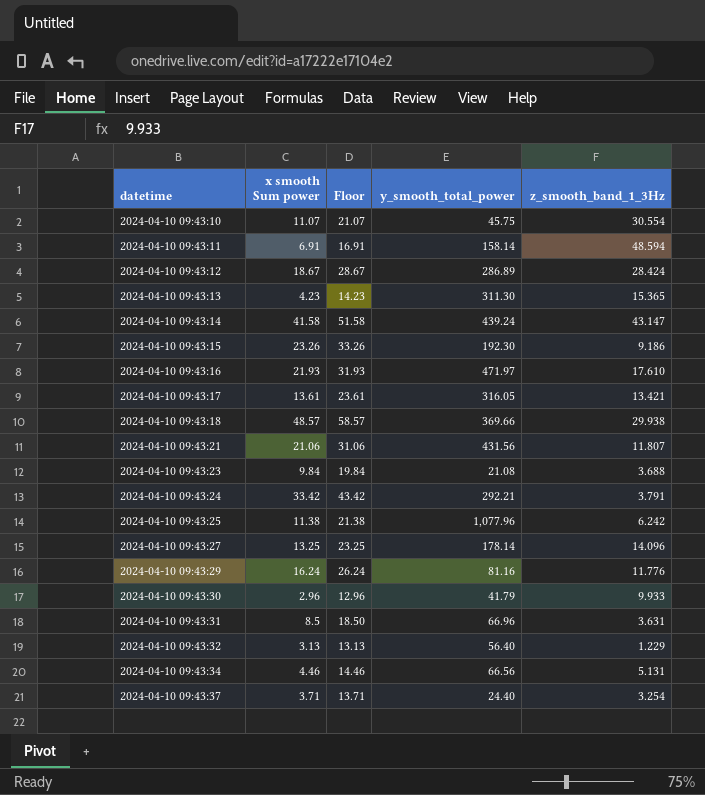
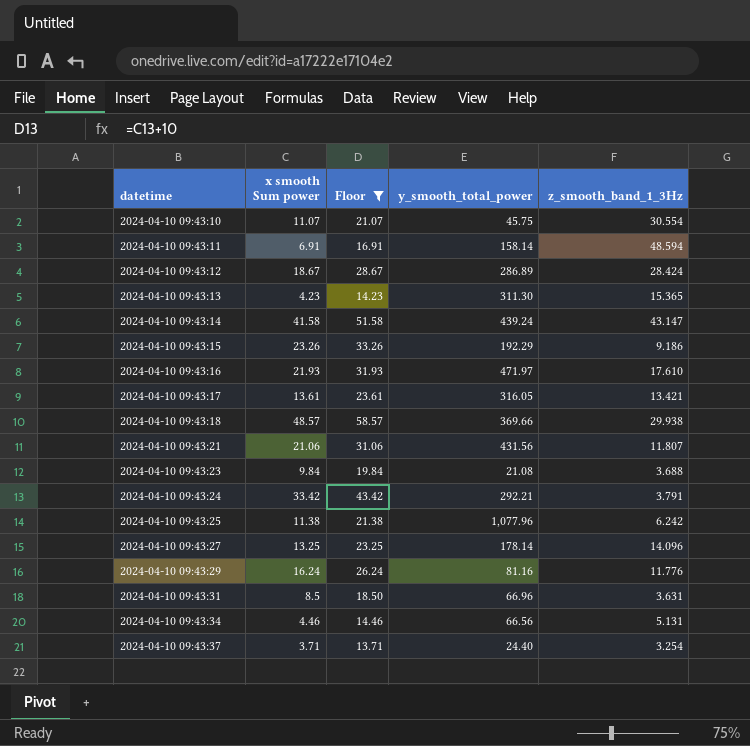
filter: none -> Floor >= 13.71
2024-04-10 09:43:15 | y_smooth_total_power: 192.30 -> 192.29

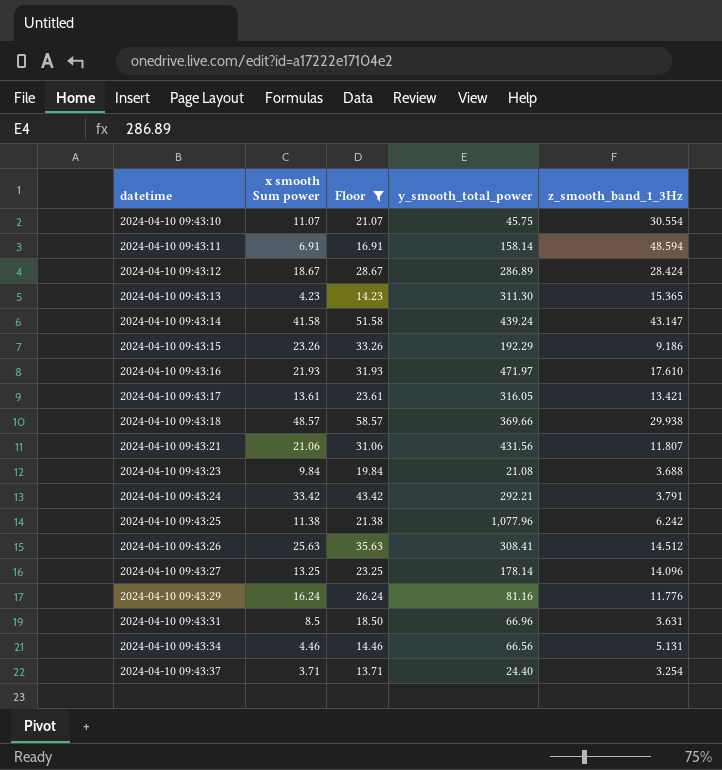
row 2024-04-10 09:43:26: none -> 25.63 | 35.63 | 308.41 | 14.512

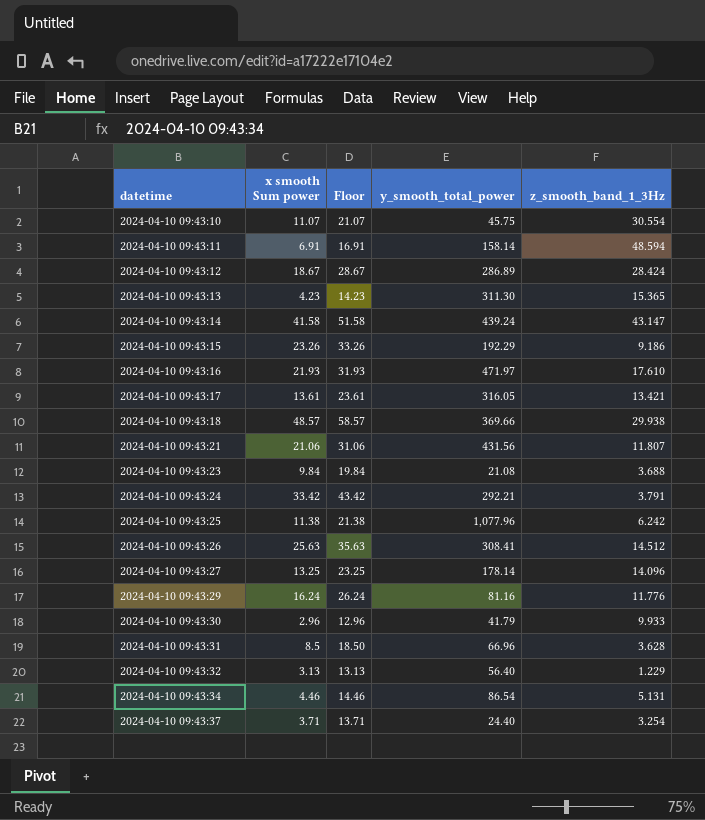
filter: Floor >= 13.71 -> none
2024-04-10 09:43:31 | z_smooth_band_1_3Hz: 3.631 -> 3.628
2024-04-10 09:43:34 | y_smooth_total_power: 66.56 -> 86.54

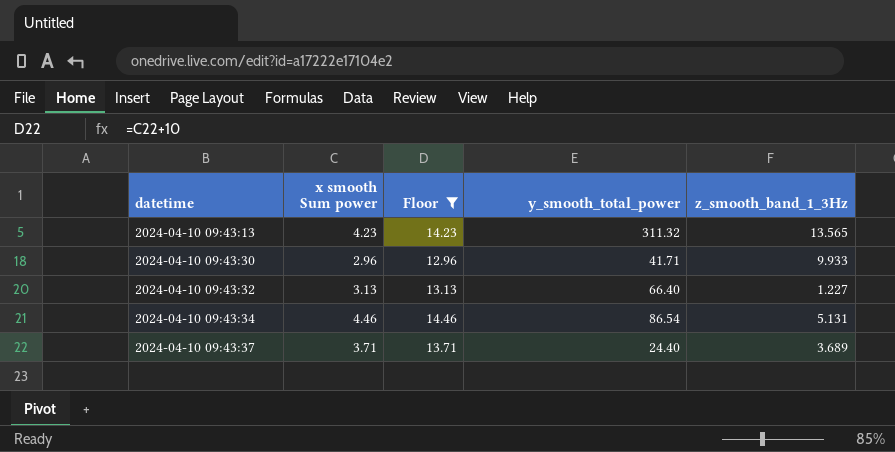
filter: none -> Floor <= 14.46
2024-04-10 09:43:13 | y_smooth_total_power: 311.30 -> 311.32
2024-04-10 09:43:13 | z_smooth_band_1_3Hz: 15.365 -> 13.565
2024-04-10 09:43:30 | y_smooth_total_power: 41.79 -> 41.71
2024-04-10 09:43:32 | y_smooth_total_power: 56.40 -> 66.40
2024-04-10 09:43:32 | z_smooth_band_1_3Hz: 1.229 -> 1.227
2024-04-10 09:43:37 | z_smooth_band_1_3Hz: 3.254 -> 3.689

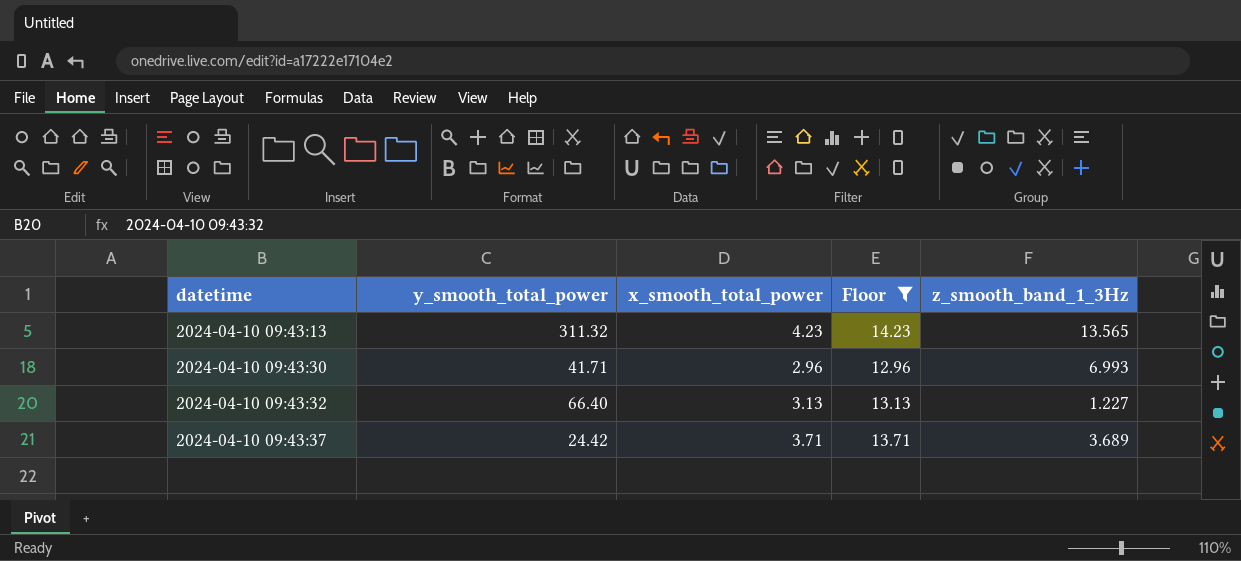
column y_smooth_total_power | position: 4 -> 2
column name: x smooth Sum power -> x_smooth_total_power
row 2024-04-10 09:43:34: 4.46 | 14.46 | 86.54 | 5.131 -> none
2024-04-10 09:43:30 | z_smooth_band_1_3Hz: 9.933 -> 6.993
2024-04-10 09:43:37 | y_smooth_total_power: 24.40 -> 24.42

